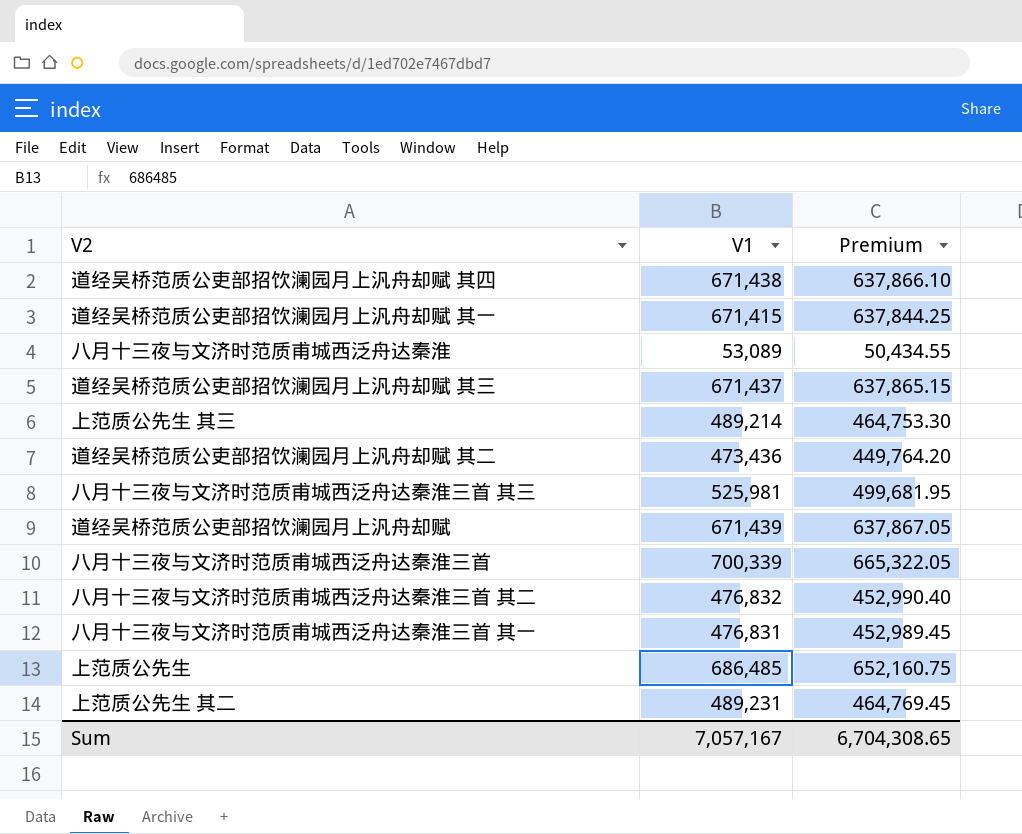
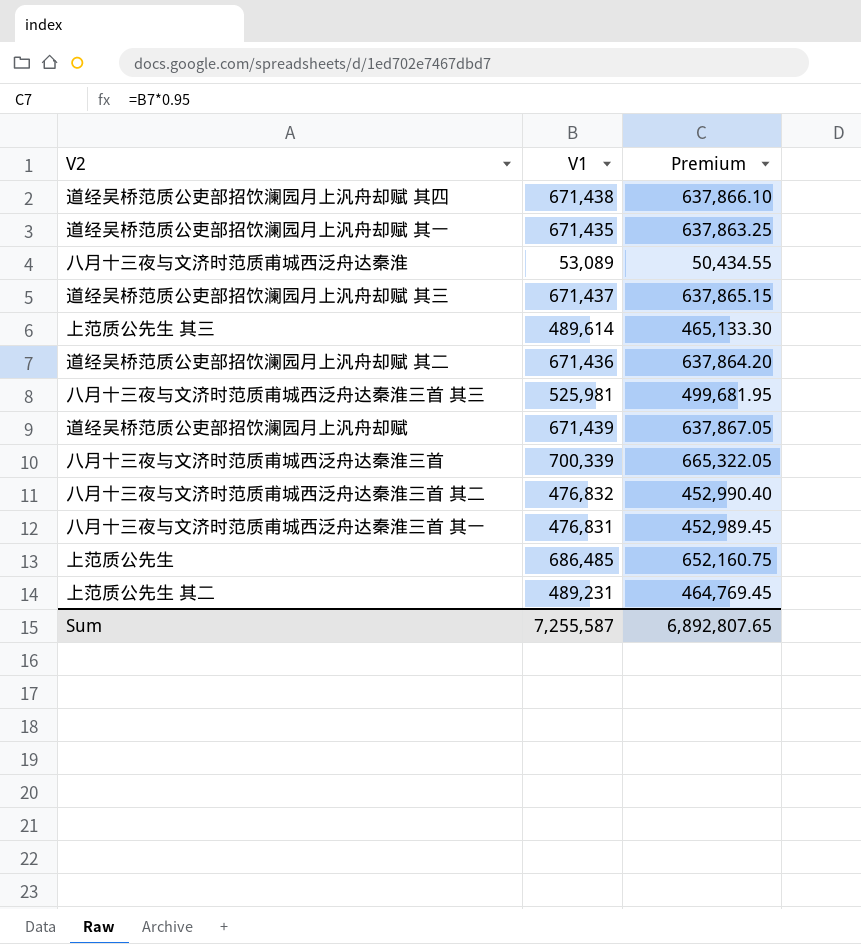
道经吴桥范质公吏部招饮澜园月上汎舟却赋 其一 | V1: 671,415 -> 671,435
道经吴桥范质公吏部招饮澜园月上汎舟却赋 其一 | Premium: 637,844.25 -> 637,863.25
上范质公先生 其三 | V1: 489,214 -> 489,614
上范质公先生 其三 | Premium: 464,753.30 -> 465,133.30
道经吴桥范质公吏部招饮澜园月上汎舟却赋 其二 | V1: 473,436 -> 671,436
道经吴桥范质公吏部招饮澜园月上汎舟却赋 其二 | Premium: 449,764.20 -> 637,864.20
Sum | V1: 7,057,167 -> 7,255,587
Sum | Premium: 6,704,308.65 -> 6,892,807.65

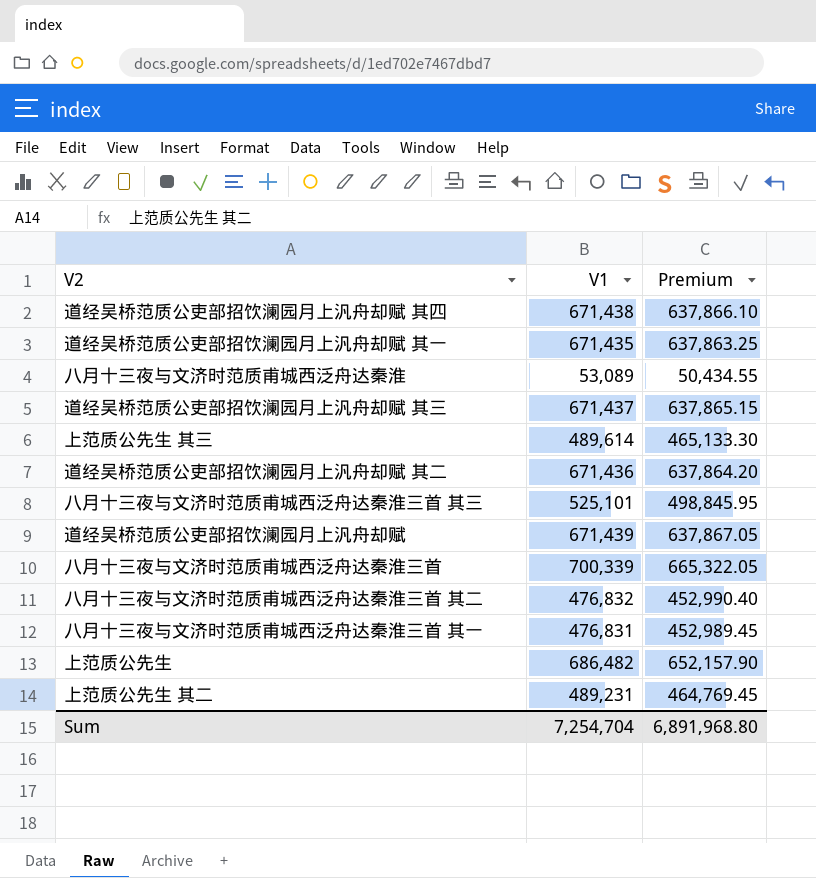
八月十三夜与文济时范质甫城西泛舟达秦淮三首 其三 | V1: 525,981 -> 525,101
八月十三夜与文济时范质甫城西泛舟达秦淮三首 其三 | Premium: 499,681.95 -> 498,845.95
上范质公先生 | V1: 686,485 -> 686,482
上范质公先生 | Premium: 652,160.75 -> 652,157.90
Sum | V1: 7,255,587 -> 7,254,704
Sum | Premium: 6,892,807.65 -> 6,891,968.80

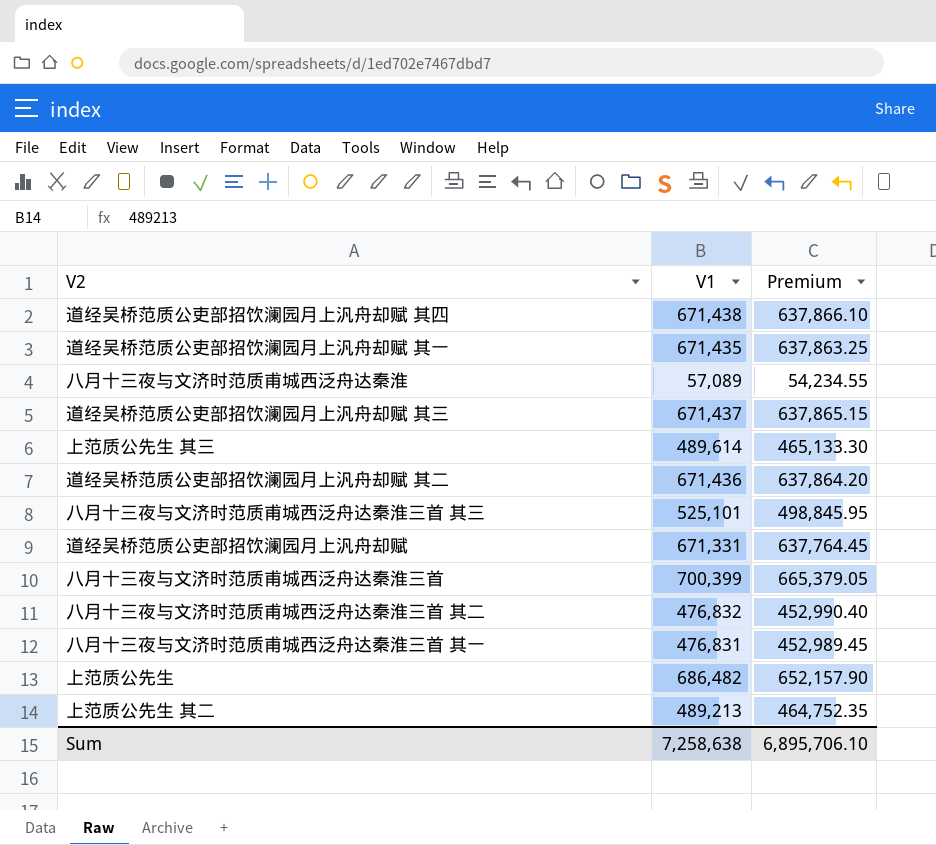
八月十三夜与文济时范质甫城西泛舟达秦淮 | V1: 53,089 -> 57,089
八月十三夜与文济时范质甫城西泛舟达秦淮 | Premium: 50,434.55 -> 54,234.55
道经吴桥范质公吏部招饮澜园月上汎舟却赋 | V1: 671,439 -> 671,331
道经吴桥范质公吏部招饮澜园月上汎舟却赋 | Premium: 637,867.05 -> 637,764.45
八月十三夜与文济时范质甫城西泛舟达秦淮三首 | V1: 700,339 -> 700,399
八月十三夜与文济时范质甫城西泛舟达秦淮三首 | Premium: 665,322.05 -> 665,379.05
上范质公先生 其二 | V1: 489,231 -> 489,213
上范质公先生 其二 | Premium: 464,769.45 -> 464,752.35
Sum | V1: 7,254,704 -> 7,258,638
Sum | Premium: 6,891,968.80 -> 6,895,706.10

